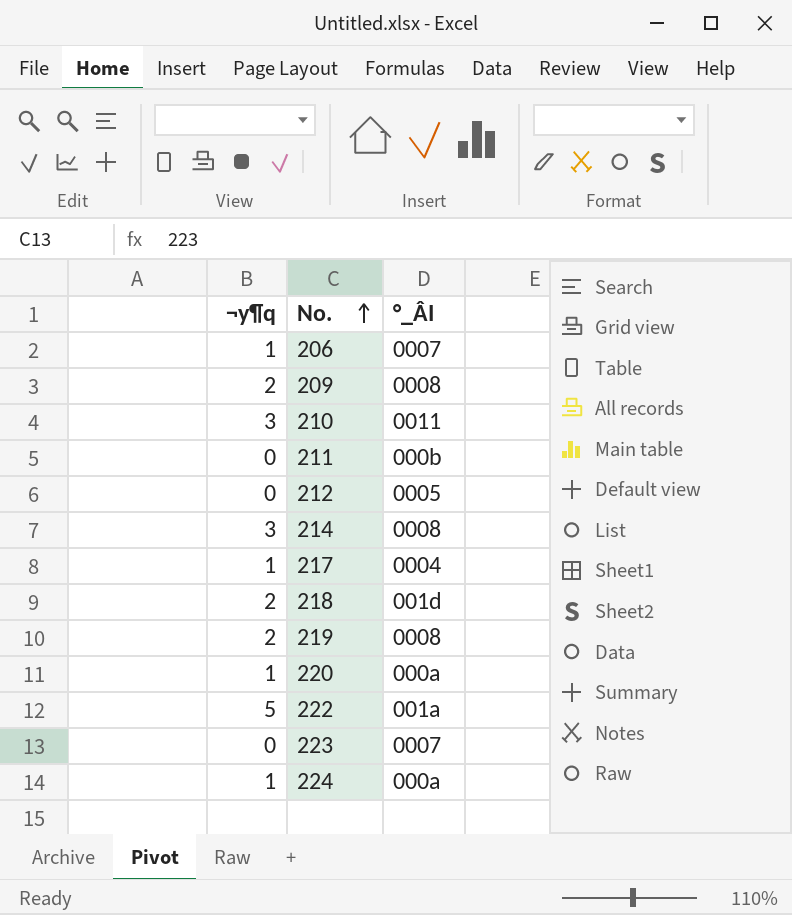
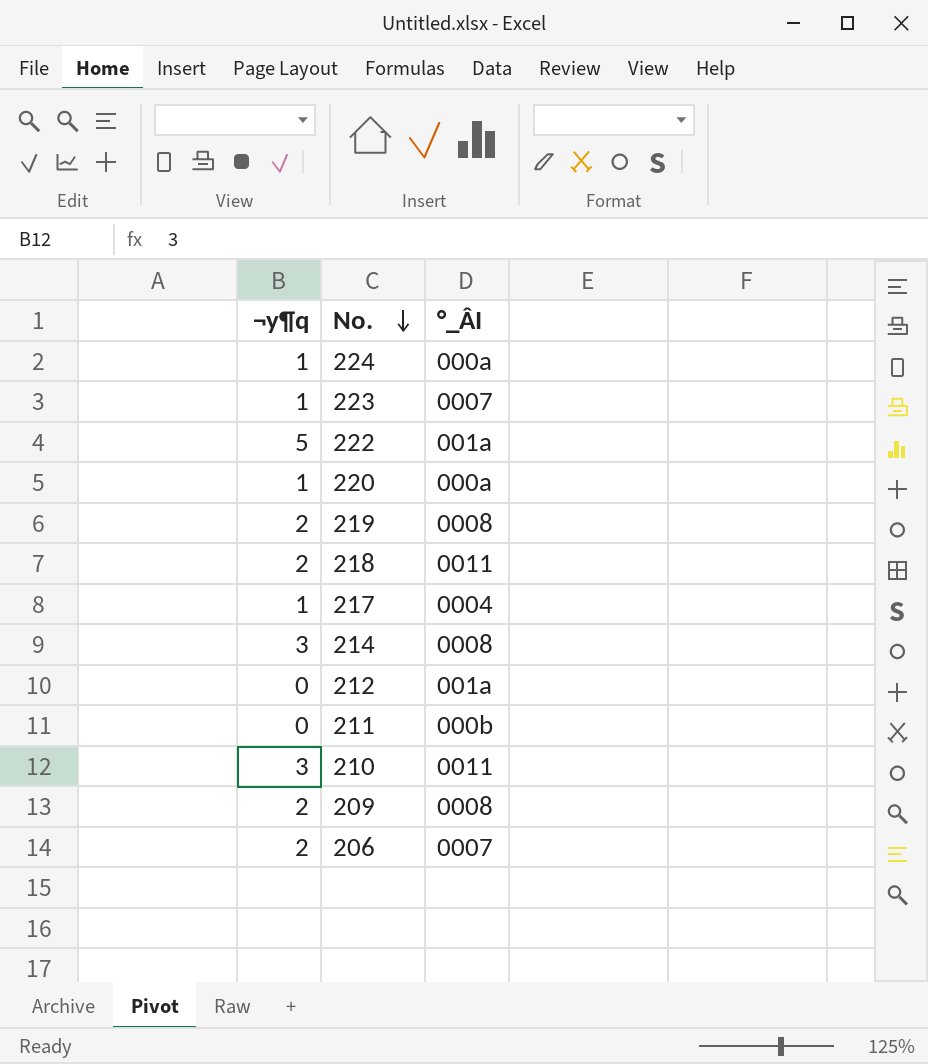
row order: No. ascending -> No. descending
223 | ¬y¶q: 0 -> 1
218 | °_ÂI: 001d -> 0011
212 | °_ÂI: 0005 -> 001a
206 | ¬y¶q: 1 -> 2

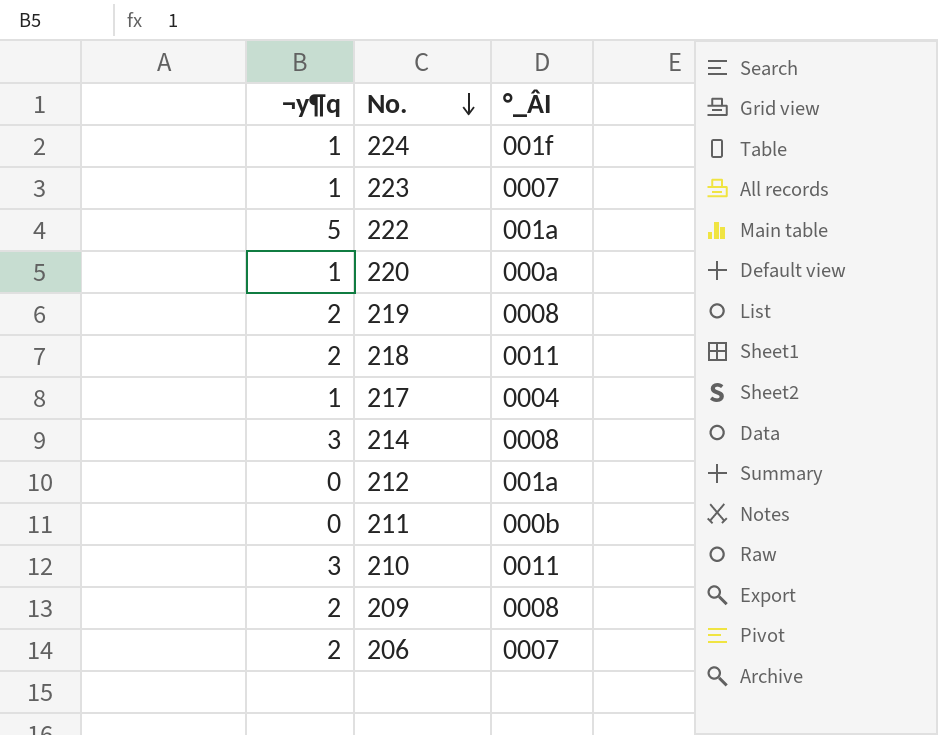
224 | °_ÂI: 000a -> 001f

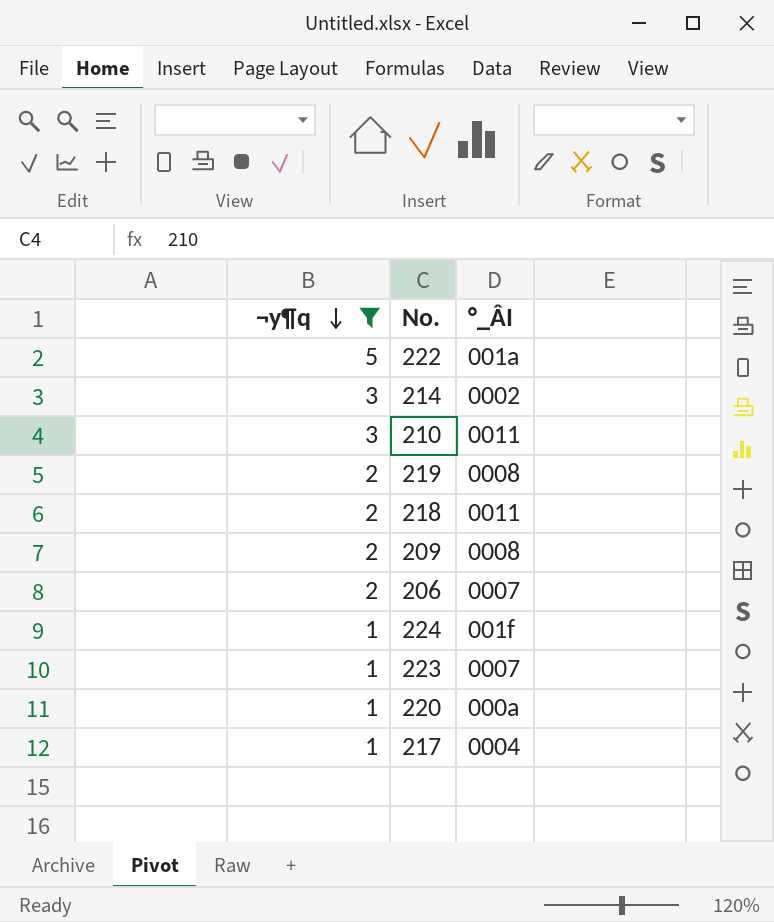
filter: none -> ¬y¶q != 0
row order: No. descending -> ¬y¶q descending
214 | °_ÂI: 0008 -> 0002

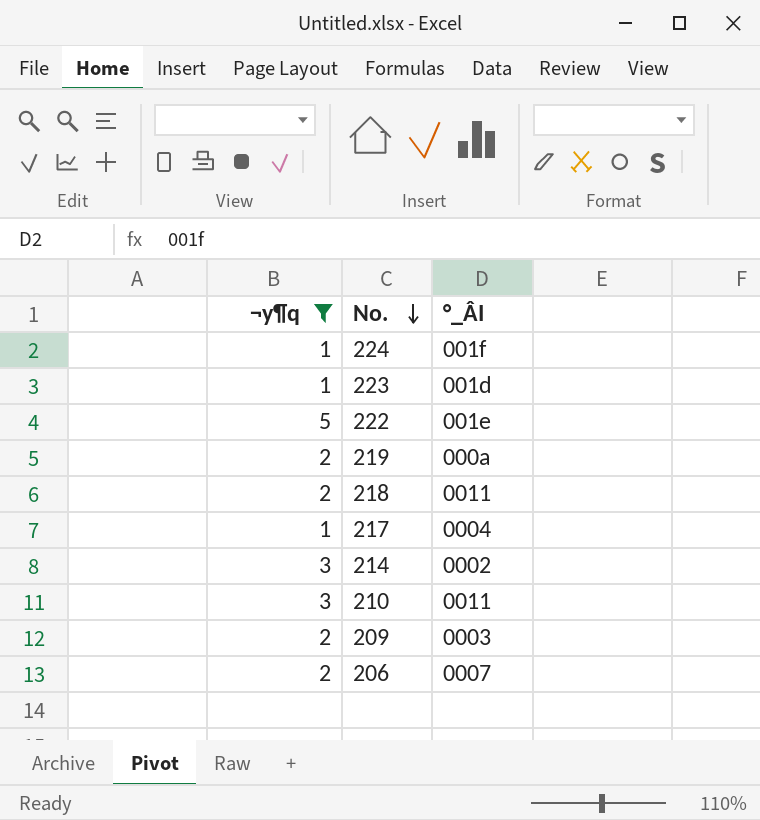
row order: ¬y¶q descending -> No. descending
row 220: 1 | 000a -> none
223 | °_ÂI: 0007 -> 001d
222 | °_ÂI: 001a -> 001e
219 | °_ÂI: 0008 -> 000a
209 | °_ÂI: 0008 -> 0003

